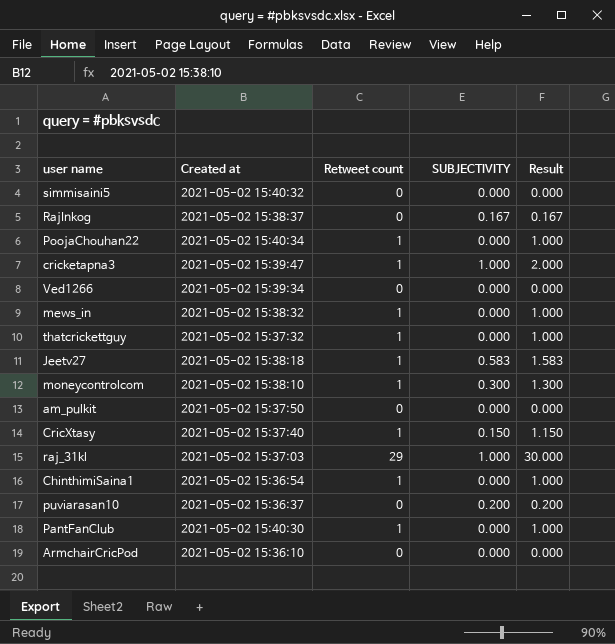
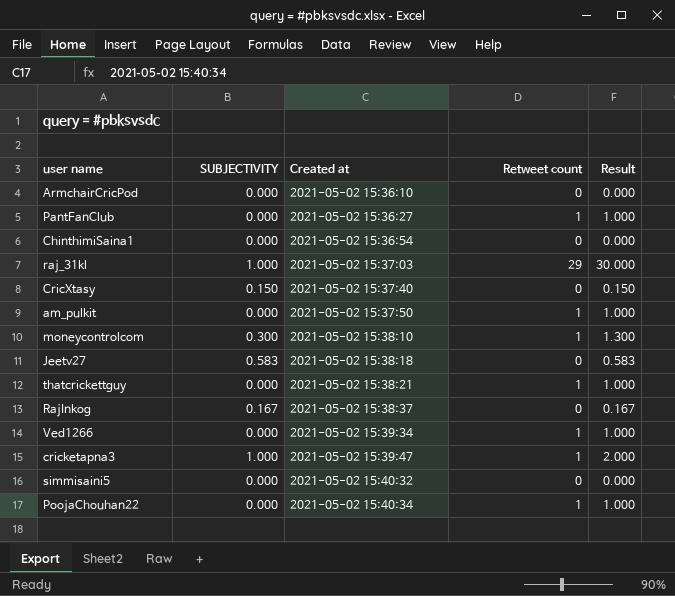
row order: none -> Created at ascending
column SUBJECTIVITY | position: 4 -> 2
row mews_in: 2021-05-02 15:38:32 | 1 | 0.000 | 1.000 -> none
row puviarasan10: 2021-05-02 15:36:37 | 0 | 0.200 | 0.200 -> none
PantFanClub | Created at: 2021-05-02 15:40:30 -> 2021-05-02 15:36:27
ChinthimiSaina1 | Retweet count: 1 -> 0
ChinthimiSaina1 | Result: 1.000 -> 0.000
CricXtasy | Retweet count: 1 -> 0
CricXtasy | Result: 1.150 -> 0.150
am_pulkit | Retweet count: 0 -> 1
am_pulkit | Result: 0.000 -> 1.000
Jeetv27 | Retweet count: 1 -> 0
Jeetv27 | Result: 1.583 -> 0.583
thatcrickettguy | Created at: 2021-05-02 15:37:32 -> 2021-05-02 15:38:21
Ved1266 | Retweet count: 0 -> 1
Ved1266 | Result: 0.000 -> 1.000

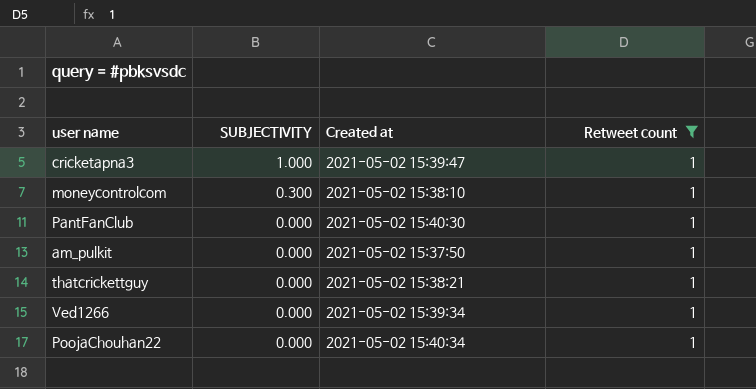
filter: none -> Retweet count = 1
row order: Created at ascending -> SUBJECTIVITY descending
column Result | formula: [SUBJECTIVITY] + [Retweet count] -> none
PantFanClub | Created at: 2021-05-02 15:36:27 -> 2021-05-02 15:40:30

